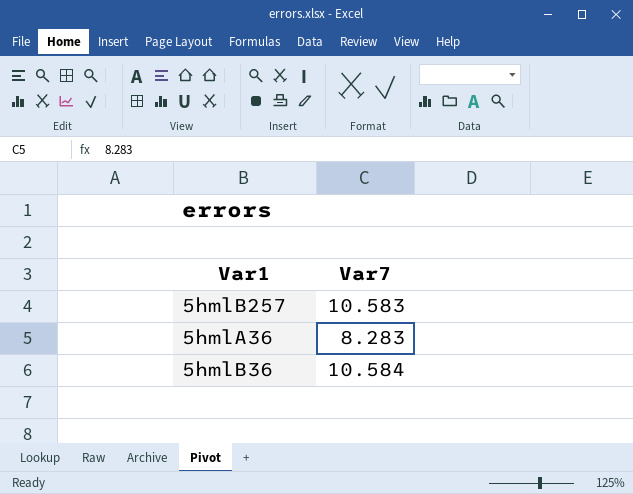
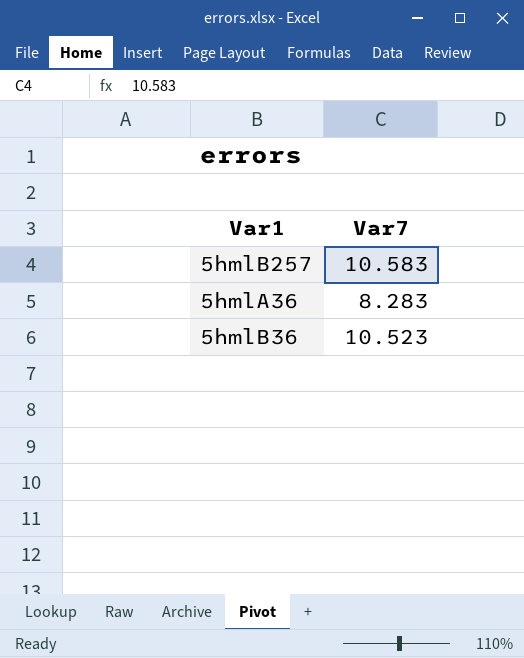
5hmlB36 | Var7: 10.584 -> 10.523

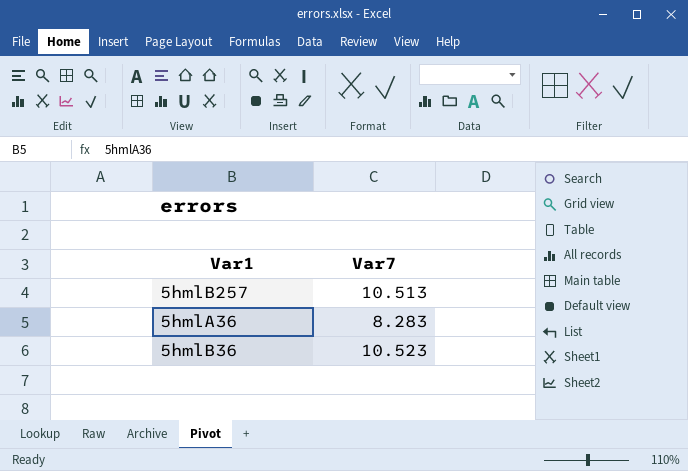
5hmlB257 | Var7: 10.583 -> 10.513

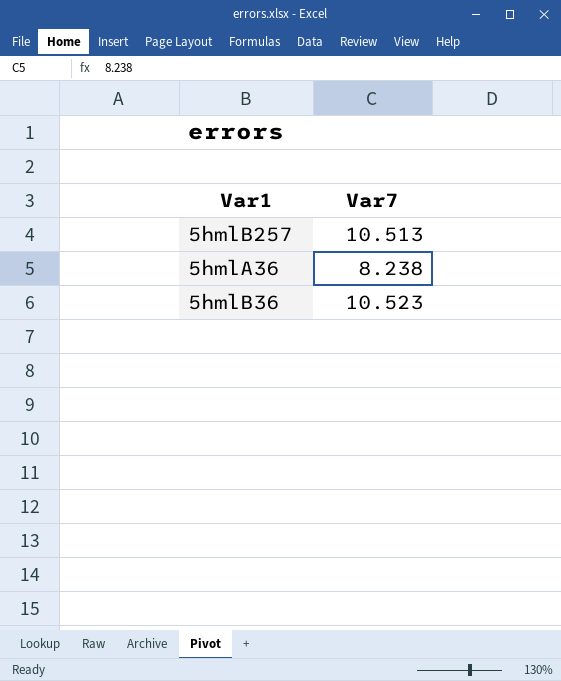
5hmlA36 | Var7: 8.283 -> 8.238

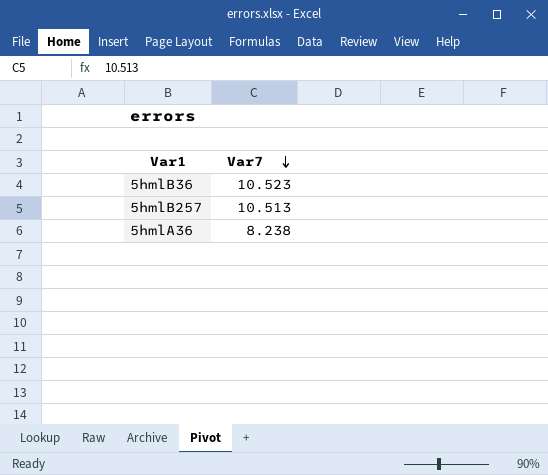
row order: none -> Var7 descending

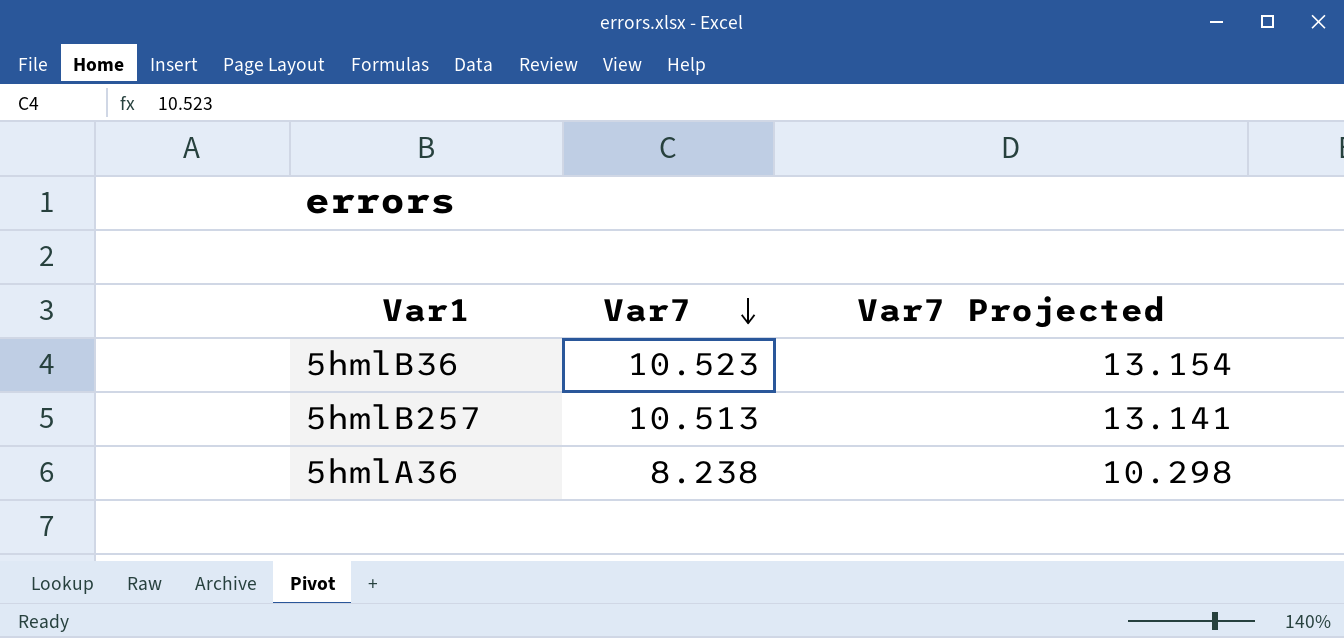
column Var7 Projected | formula: none -> [Var7] * 1.25

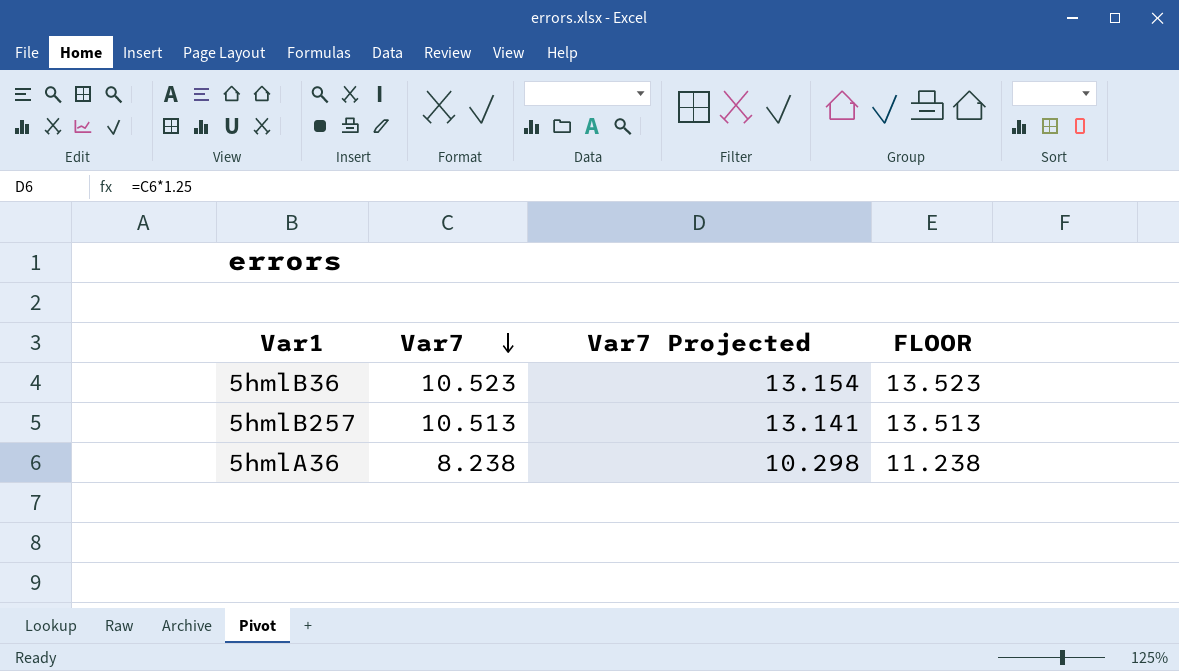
column FLOOR | formula: none -> [Var7] + 3

